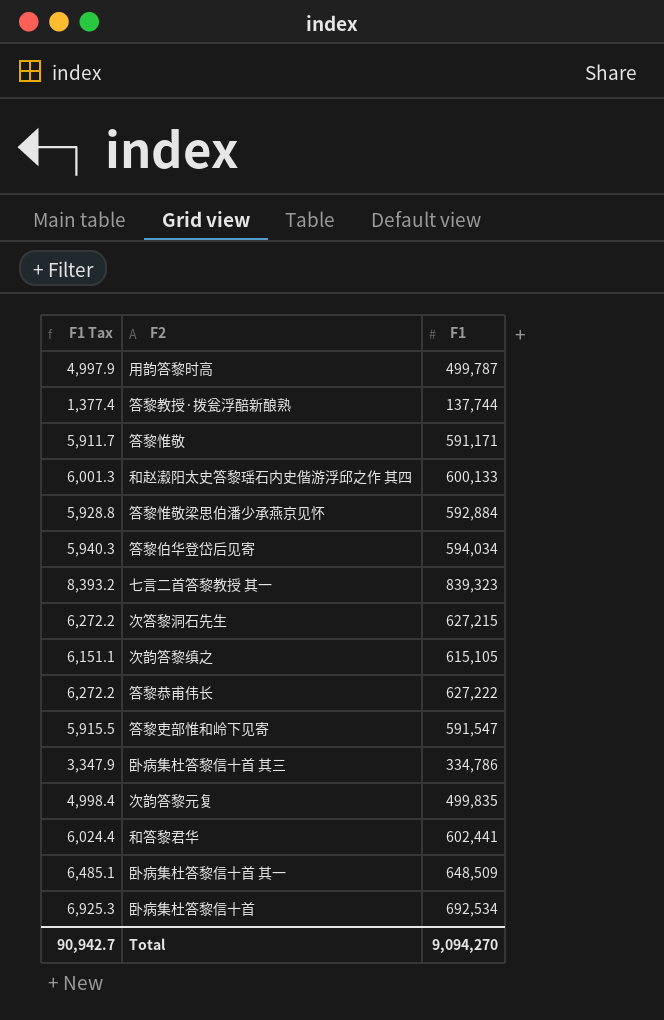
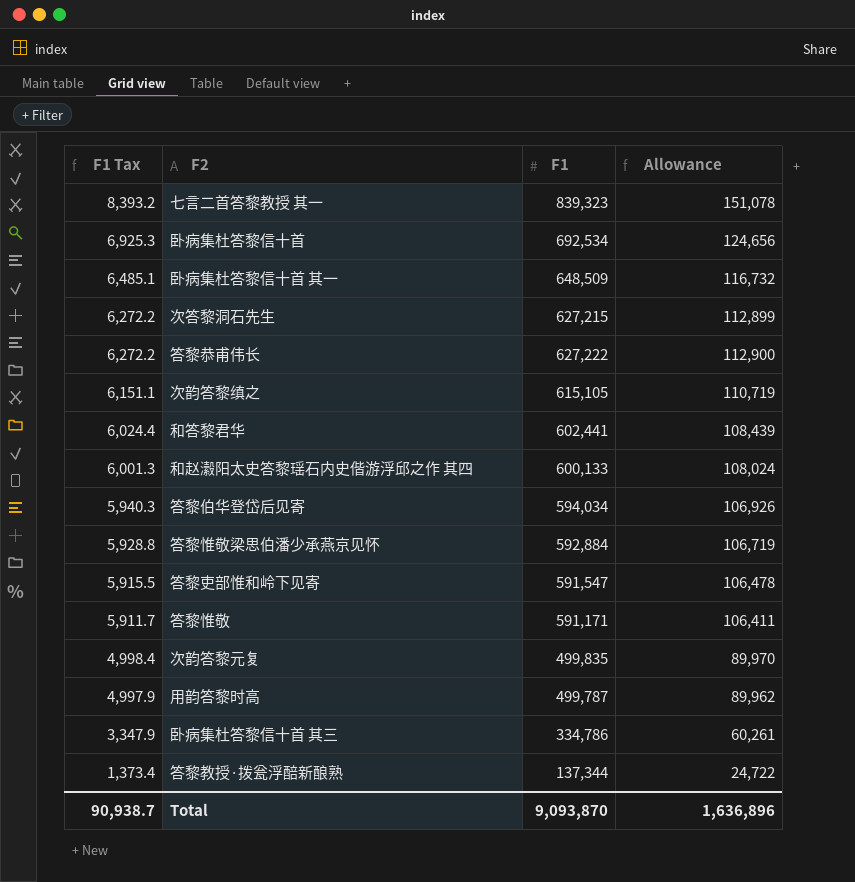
row order: none -> F1 Tax descending
column Allowance | formula: none -> [F1] * 0.18
答黎教授·拨瓮浮醅新酿熟 | F1 Tax: 1,377.4 -> 1,373.4
答黎教授·拨瓮浮醅新酿熟 | F1: 137,744 -> 137,344
Total | F1 Tax: 90,942.7 -> 90,938.7
Total | F1: 9,094,270 -> 9,093,870

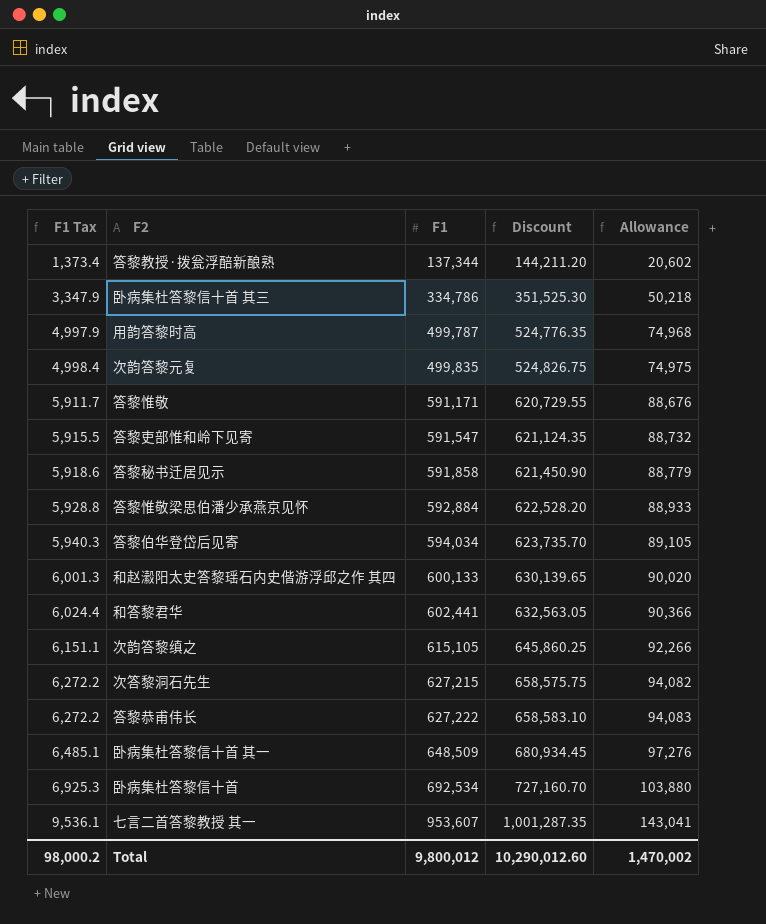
row order: F1 Tax descending -> F1 Tax ascending
column Discount | formula: none -> [F1] * 1.05
column Allowance | formula: [F1] * 0.18 -> [F1] * 0.15
row 答黎秘书迁居见示: none -> 5,918.6 | 591,858 | 621,450.90 | 88,779
七言二首答黎教授 其一 | F1 Tax: 8,393.2 -> 9,536.1
七言二首答黎教授 其一 | F1: 839,323 -> 953,607
Total | F1 Tax: 90,938.7 -> 98,000.2
Total | F1: 9,093,870 -> 9,800,012
Total | Allowance: 1,636,896 -> 1,470,002

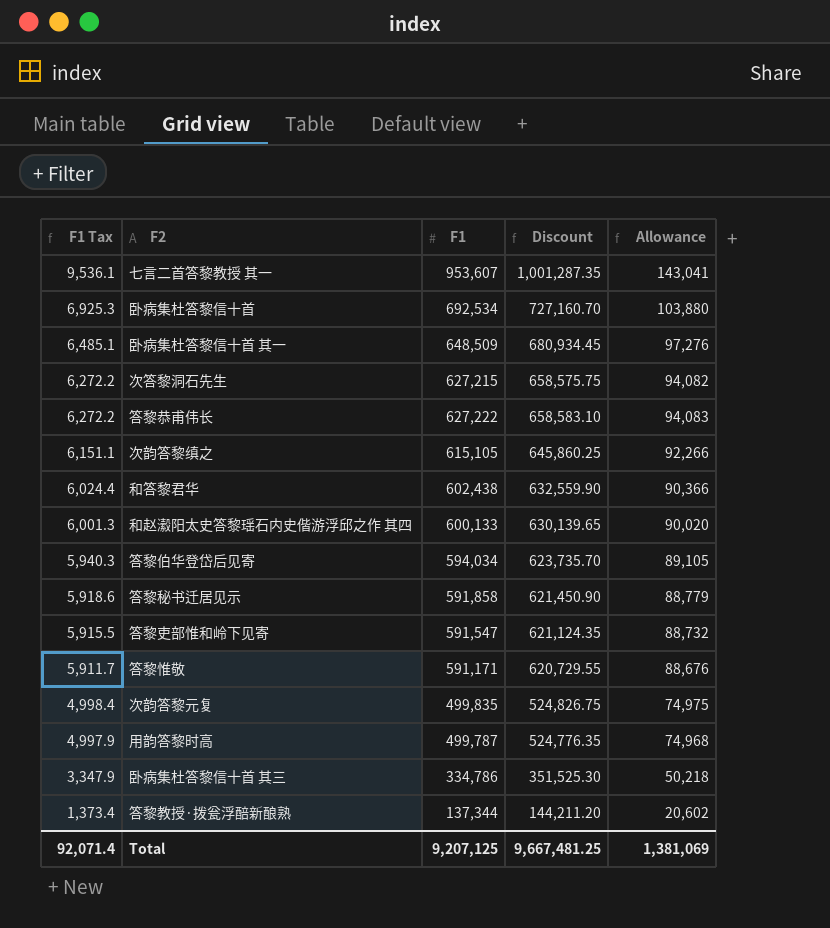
row order: F1 Tax ascending -> F1 Tax descending
row 答黎惟敬梁思伯潘少承燕京见怀: 5,928.8 | 592,884 | 622,528.20 | 88,933 -> none
和答黎君华 | F1: 602,441 -> 602,438
和答黎君华 | Discount: 632,563.05 -> 632,559.90
Total | F1 Tax: 98,000.2 -> 92,071.4
Total | F1: 9,800,012 -> 9,207,125
Total | Discount: 10,290,012.60 -> 9,667,481.25
Total | Allowance: 1,470,002 -> 1,381,069

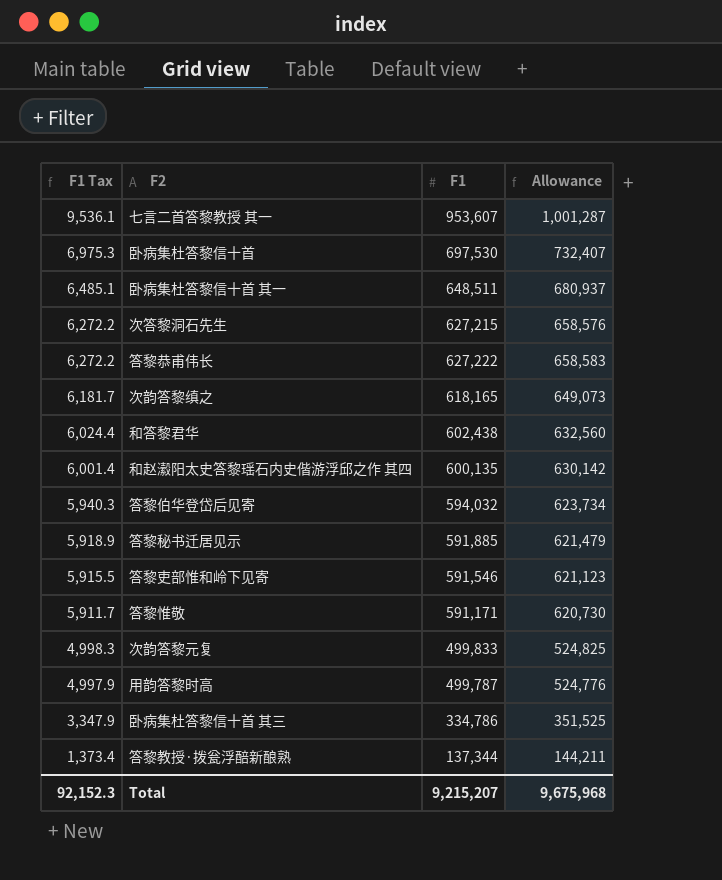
column Discount | formula: [F1] * 1.05 -> none
column Allowance | formula: [F1] * 0.15 -> [F1] * 1.05
卧病集杜答黎信十首 | F1 Tax: 6,925.3 -> 6,975.3
卧病集杜答黎信十首 | F1: 692,534 -> 697,530
卧病集杜答黎信十首 其一 | F1: 648,509 -> 648,511
次韵答黎缜之 | F1 Tax: 6,151.1 -> 6,181.7
次韵答黎缜之 | F1: 615,105 -> 618,165
和赵瀫阳太史答黎瑶石内史偕游浮邱之作 其四 | F1 Tax: 6,001.3 -> 6,001.4
和赵瀫阳太史答黎瑶石内史偕游浮邱之作 其四 | F1: 600,133 -> 600,135
答黎伯华登岱后见寄 | F1: 594,034 -> 594,032
答黎秘书迁居见示 | F1 Tax: 5,918.6 -> 5,918.9
答黎秘书迁居见示 | F1: 591,858 -> 591,885
答黎吏部惟和岭下见寄 | F1: 591,547 -> 591,546
次韵答黎元复 | F1 Tax: 4,998.4 -> 4,998.3
次韵答黎元复 | F1: 499,835 -> 499,833
Total | F1 Tax: 92,071.4 -> 92,152.3
Total | F1: 9,207,125 -> 9,215,207
Total | Allowance: 1,381,069 -> 9,675,968

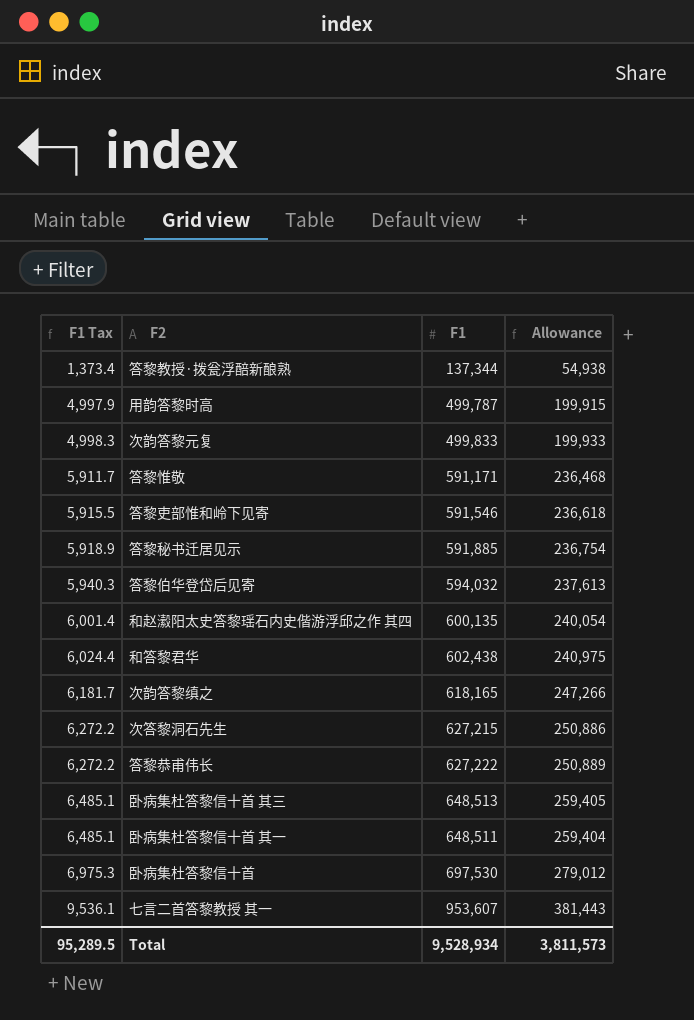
row order: F1 Tax descending -> F1 Tax ascending
column Allowance | formula: [F1] * 1.05 -> [F1] * 0.4
卧病集杜答黎信十首 其三 | F1 Tax: 3,347.9 -> 6,485.1
卧病集杜答黎信十首 其三 | F1: 334,786 -> 648,513
Total | F1 Tax: 92,152.3 -> 95,289.5
Total | F1: 9,215,207 -> 9,528,934
Total | Allowance: 9,675,968 -> 3,811,573

